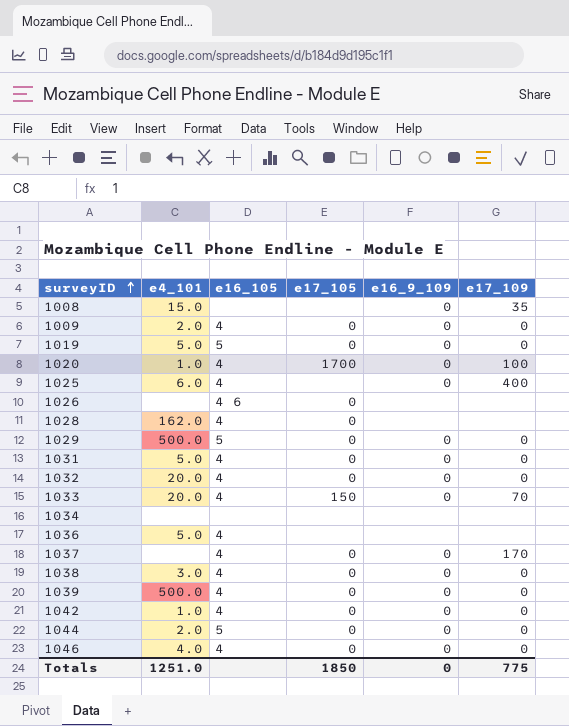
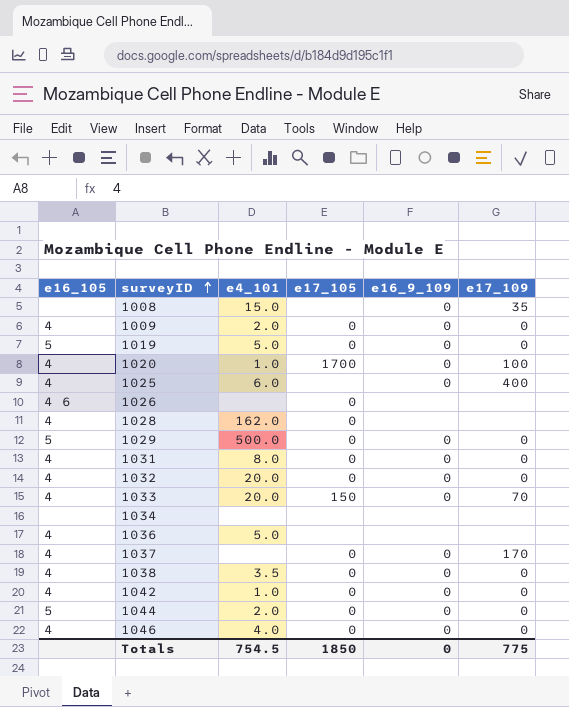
column e16_105 | position: 3 -> 1
row 1039: 500.0 | 4 | 0 | 0 | 0 -> none
1031 | e4_101: 5.0 -> 8.0
1038 | e4_101: 3.0 -> 3.5
Totals | e4_101: 1251.0 -> 754.5

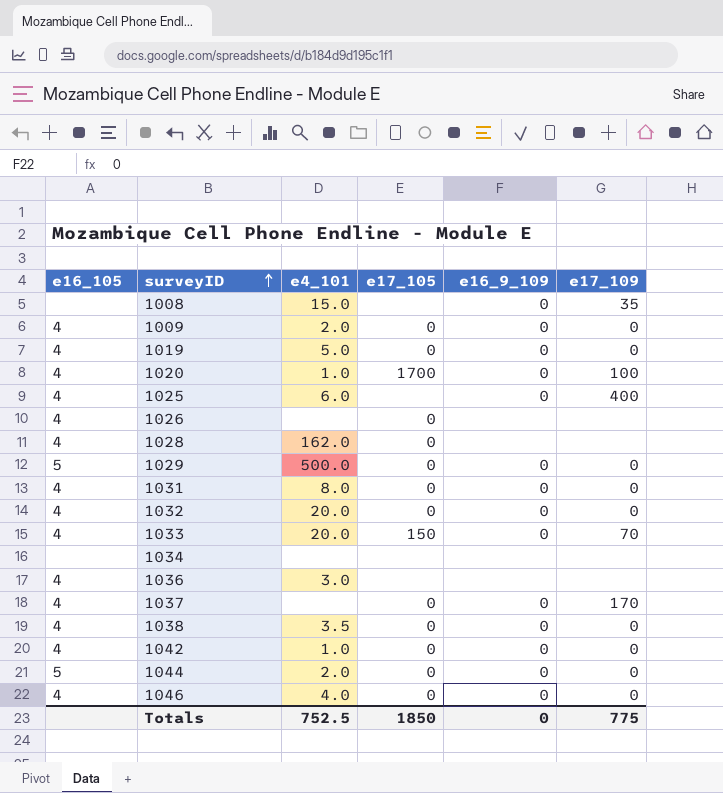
1019 | e16_105: 5 -> 4
1026 | e16_105: 4 6 -> 4
1036 | e4_101: 5.0 -> 3.0
Totals | e4_101: 754.5 -> 752.5

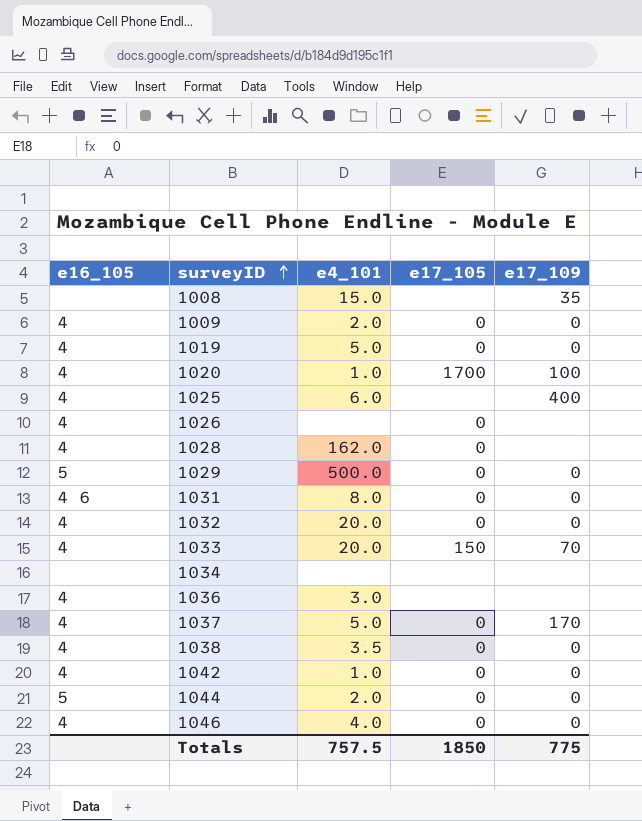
column e16_9_109 | position: 5 -> none
1031 | e16_105: 4 -> 4 6
1037 | e4_101: none -> 5.0
Totals | e4_101: 752.5 -> 757.5

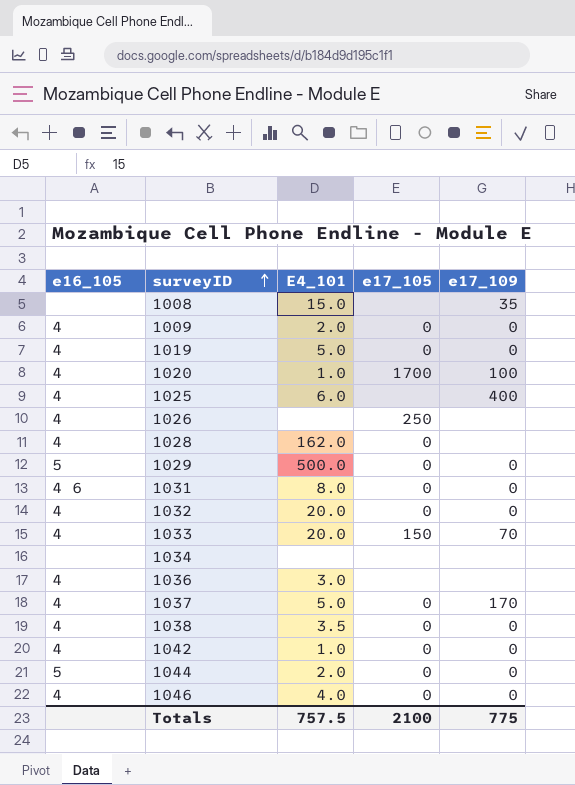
column name: e4_101 -> E4_101
1026 | e17_105: 0 -> 250
Totals | e17_105: 1850 -> 2100

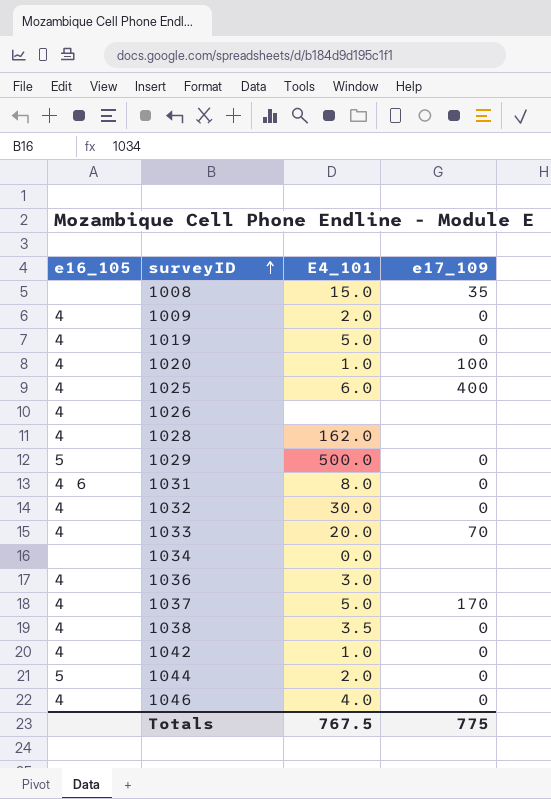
column e17_105 | position: 4 -> none
1032 | E4_101: 20.0 -> 30.0
1034 | E4_101: none -> 0.0
Totals | E4_101: 757.5 -> 767.5

